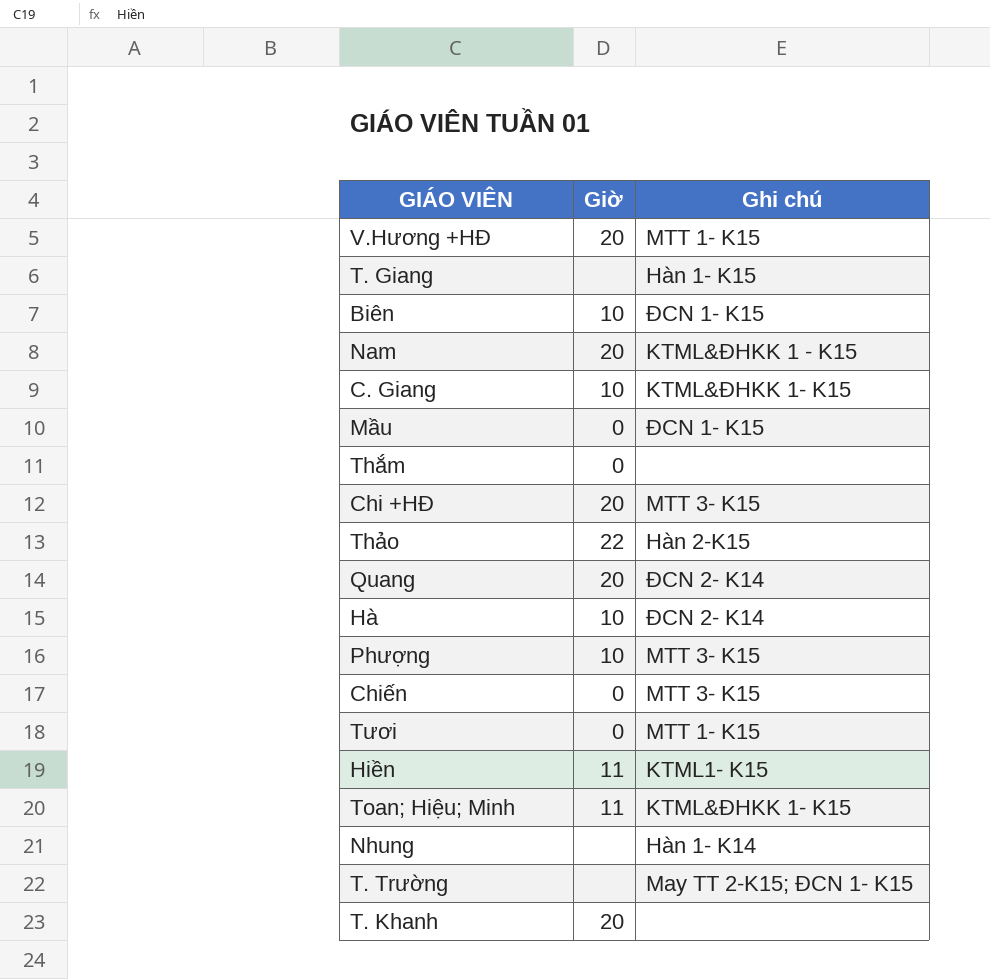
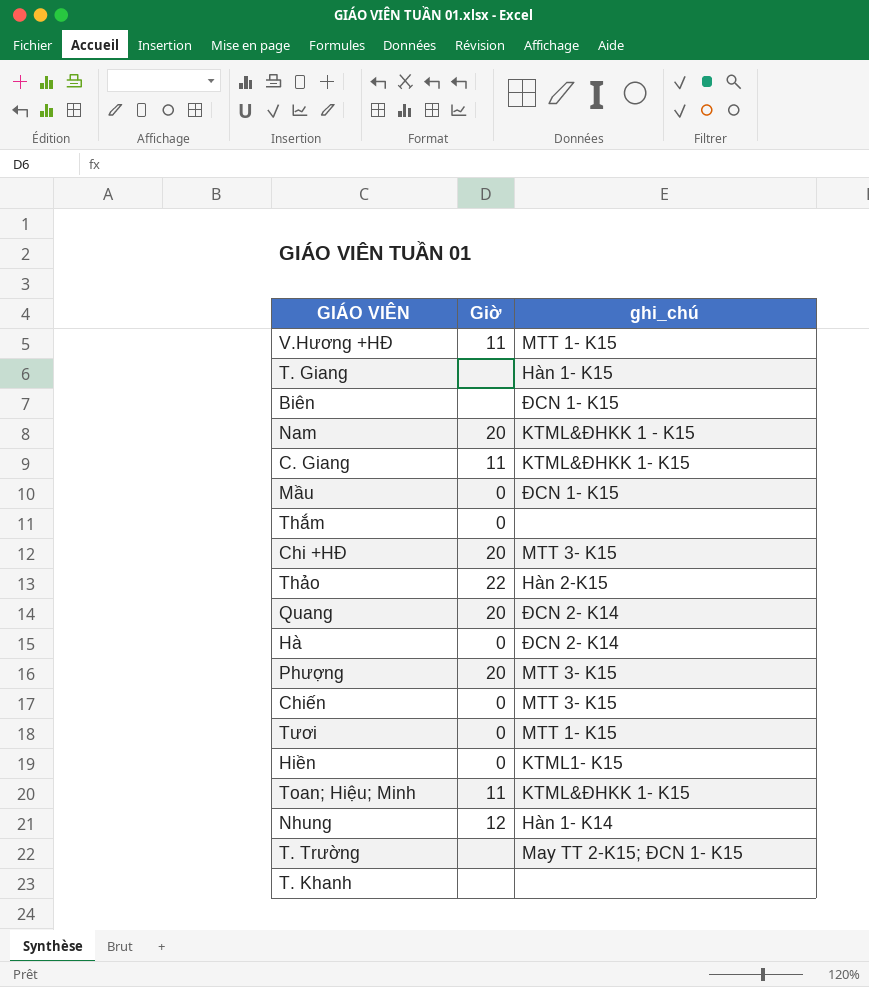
column name: Ghi chú -> ghi_chú
V.Hương +HĐ | Giờ: 20 -> 11
Biên | Giờ: 10 -> none
C. Giang | Giờ: 10 -> 11
Hà | Giờ: 10 -> 0
Phượng | Giờ: 10 -> 20
Hiền | Giờ: 11 -> 0
Nhung | Giờ: none -> 12
T. Khanh | Giờ: 20 -> none

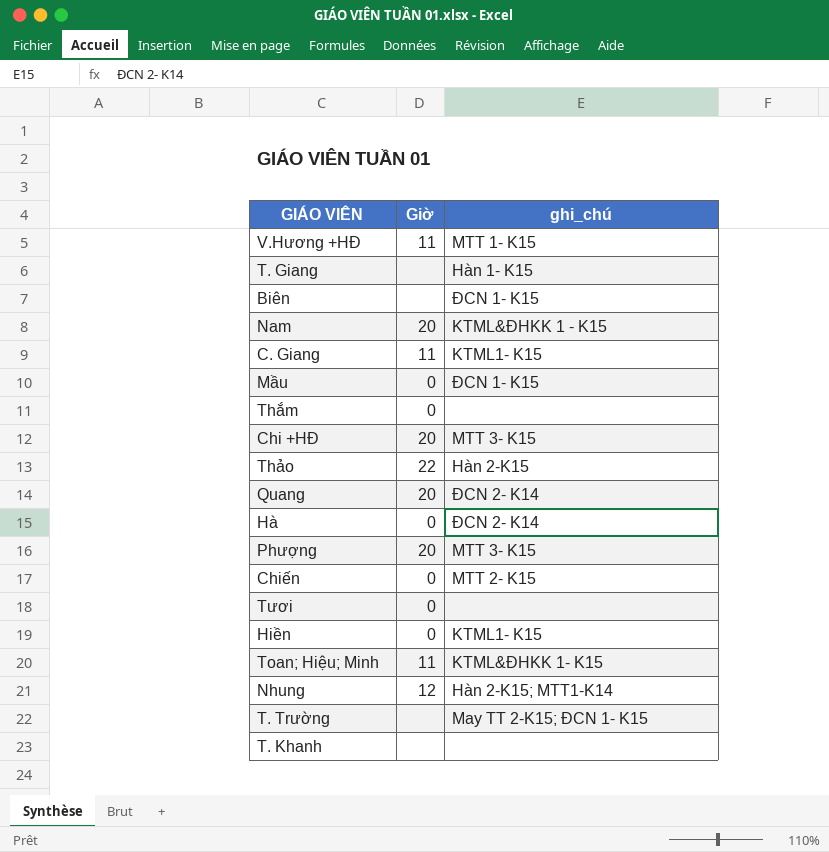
C. Giang | ghi_chú: KTML&ĐHKK 1- K15 -> KTML1- K15
Chiến | ghi_chú: MTT 3- K15 -> MTT 2- K15
Tươi | ghi_chú: MTT 1- K15 -> none
Nhung | ghi_chú: Hàn 1- K14 -> Hàn 2-K15; MTT1-K14

